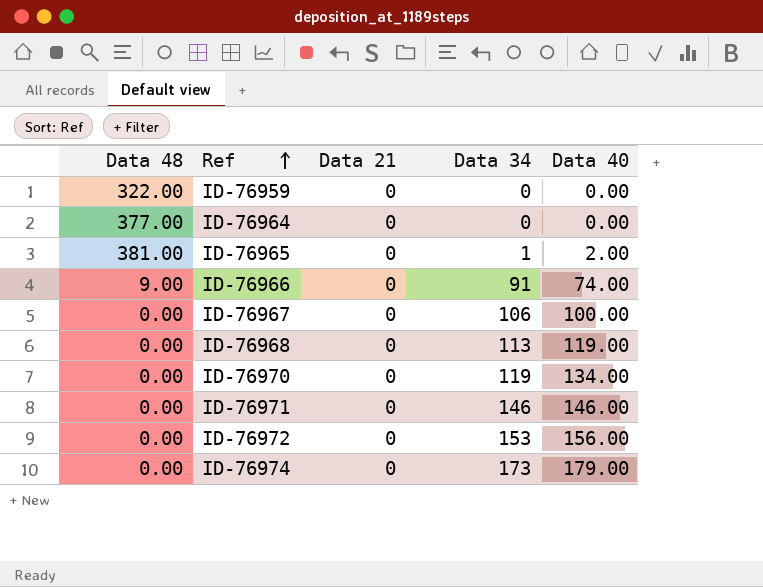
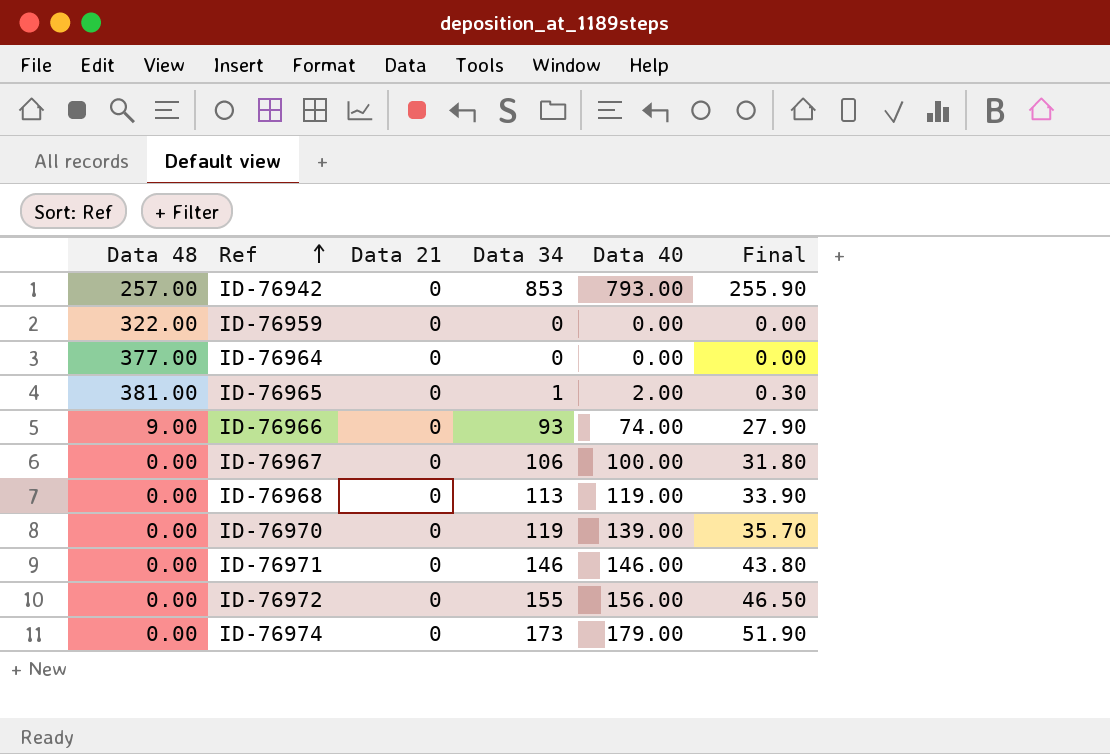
column Final | formula: none -> [Data 34] * 0.3
row ID-76942: none -> 257.00 | 0 | 853 | 793.00 | 255.90
ID-76966 | Data 34: 91 -> 93
ID-76970 | Data 40: 134.00 -> 139.00
ID-76972 | Data 34: 153 -> 155

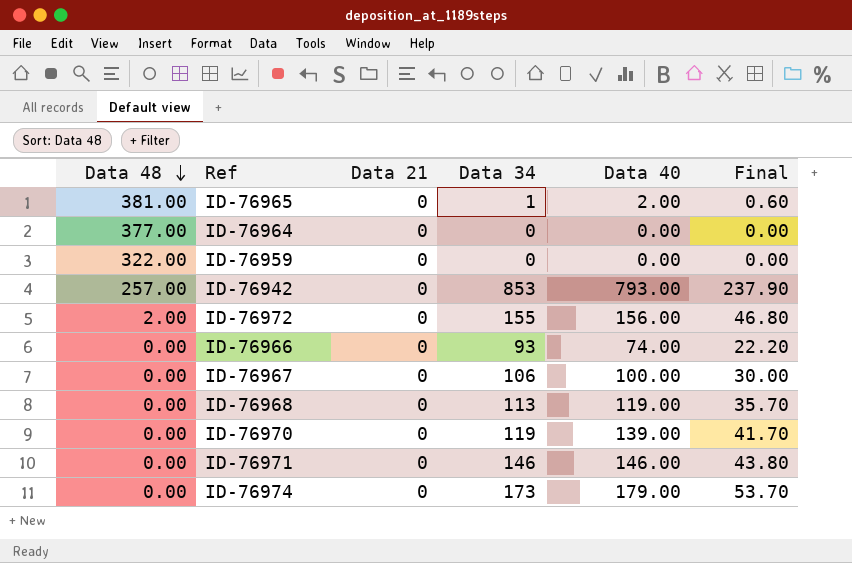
row order: Ref ascending -> Data 48 descending
column Final | formula: [Data 34] * 0.3 -> [Data 40] * 0.3
ID-76972 | Data 48: 0.00 -> 2.00
ID-76966 | Data 48: 9.00 -> 0.00

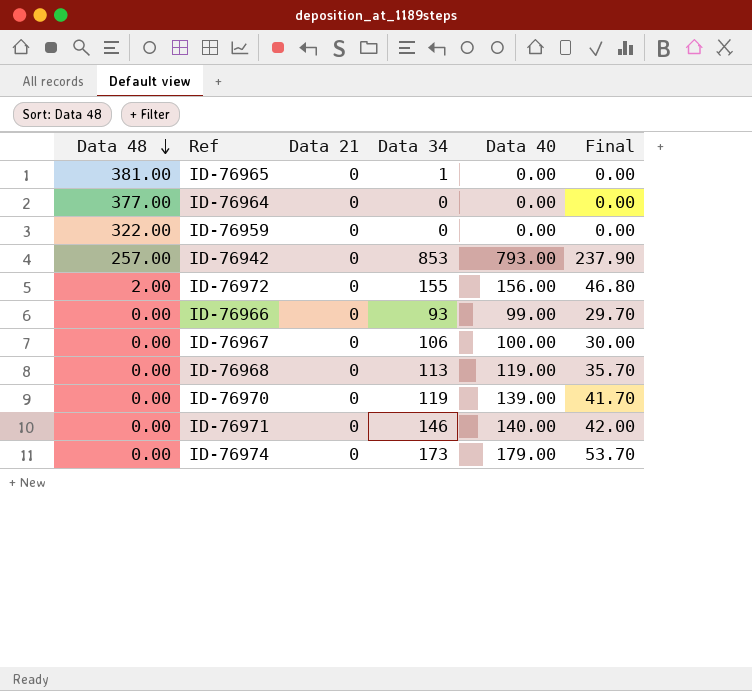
ID-76965 | Data 40: 2.00 -> 0.00
ID-76965 | Final: 0.60 -> 0.00
ID-76966 | Data 40: 74.00 -> 99.00
ID-76966 | Final: 22.20 -> 29.70
ID-76971 | Data 40: 146.00 -> 140.00
ID-76971 | Final: 43.80 -> 42.00

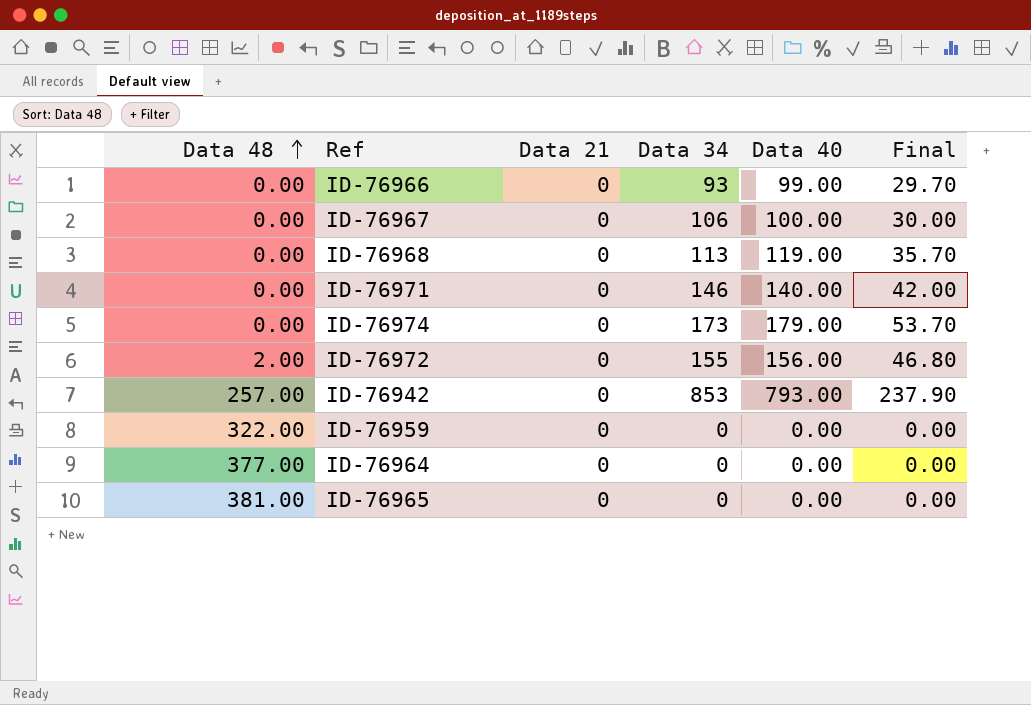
row order: Data 48 descending -> Data 48 ascending
row ID-76970: 0.00 | 0 | 119 | 139.00 | 41.70 -> none
ID-76965 | Data 34: 1 -> 0

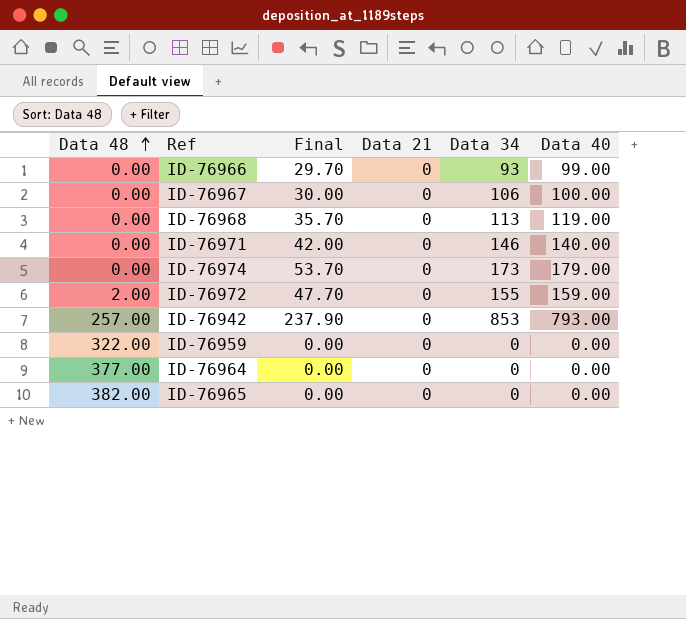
column Final | position: 6 -> 3
ID-76972 | Final: 46.80 -> 47.70
ID-76972 | Data 40: 156.00 -> 159.00
ID-76965 | Data 48: 381.00 -> 382.00

